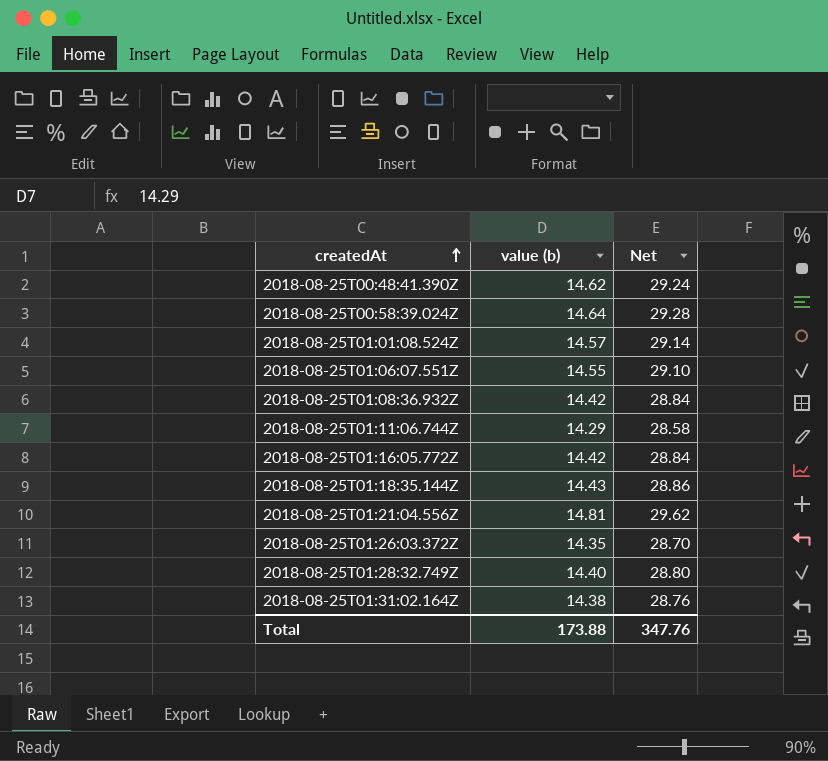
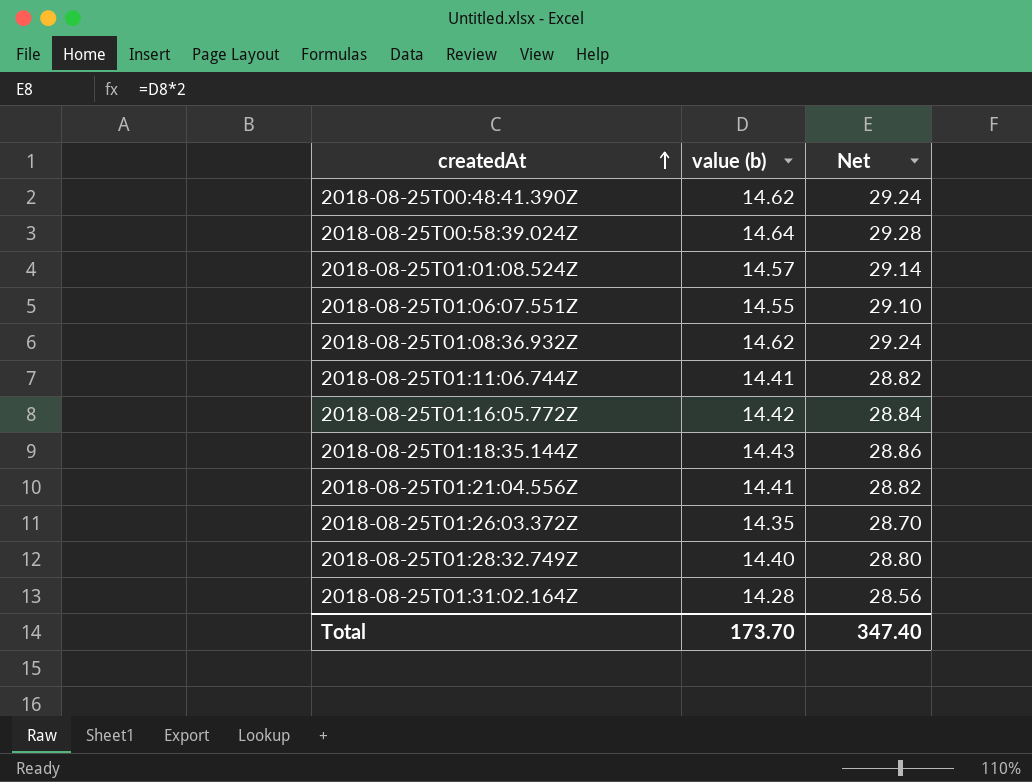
2018-08-25T01:08:36.932Z | value (b): 14.42 -> 14.62
2018-08-25T01:08:36.932Z | Net: 28.84 -> 29.24
2018-08-25T01:11:06.744Z | value (b): 14.29 -> 14.41
2018-08-25T01:11:06.744Z | Net: 28.58 -> 28.82
2018-08-25T01:21:04.556Z | value (b): 14.81 -> 14.41
2018-08-25T01:21:04.556Z | Net: 29.62 -> 28.82
2018-08-25T01:31:02.164Z | value (b): 14.38 -> 14.28
2018-08-25T01:31:02.164Z | Net: 28.76 -> 28.56
Total | value (b): 173.88 -> 173.70
Total | Net: 347.76 -> 347.40

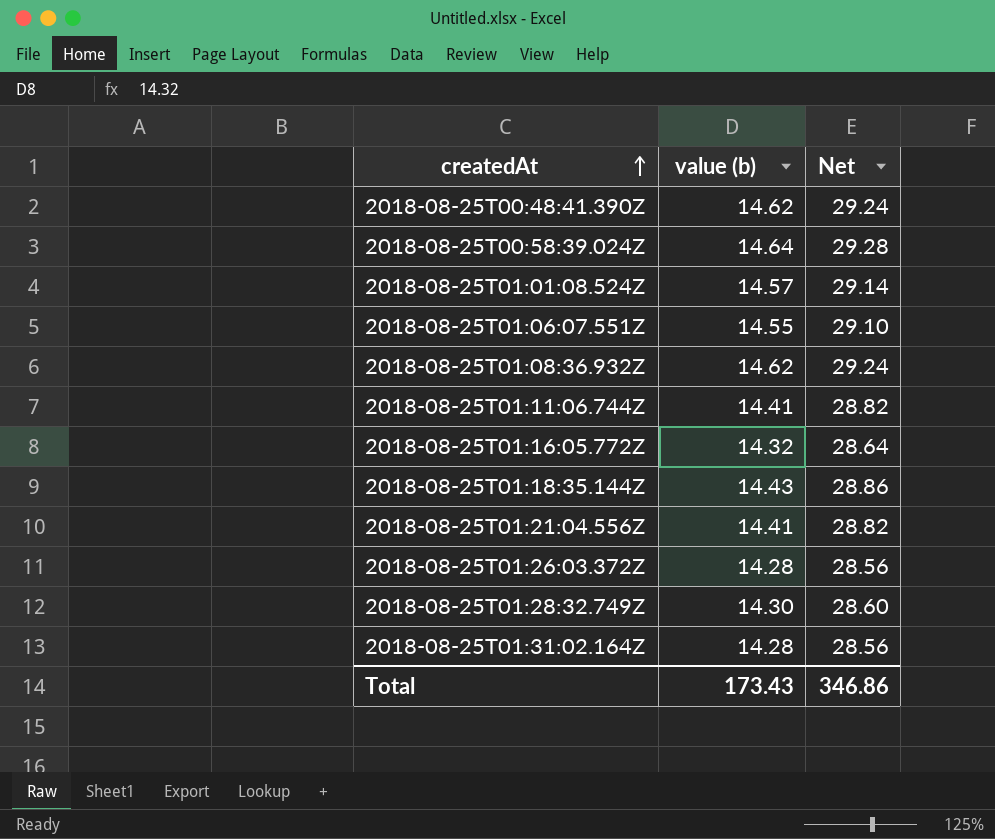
2018-08-25T01:16:05.772Z | value (b): 14.42 -> 14.32
2018-08-25T01:16:05.772Z | Net: 28.84 -> 28.64
2018-08-25T01:26:03.372Z | value (b): 14.35 -> 14.28
2018-08-25T01:26:03.372Z | Net: 28.70 -> 28.56
2018-08-25T01:28:32.749Z | value (b): 14.40 -> 14.30
2018-08-25T01:28:32.749Z | Net: 28.80 -> 28.60
Total | value (b): 173.70 -> 173.43
Total | Net: 347.40 -> 346.86

